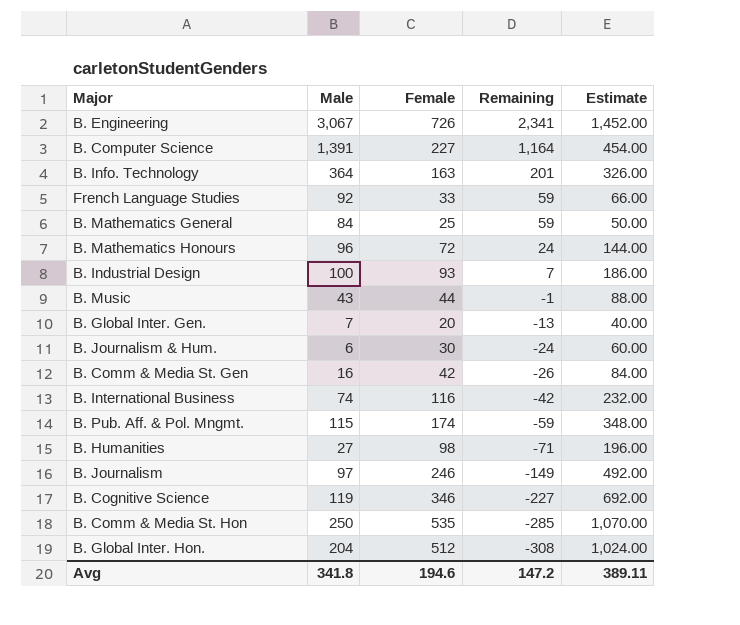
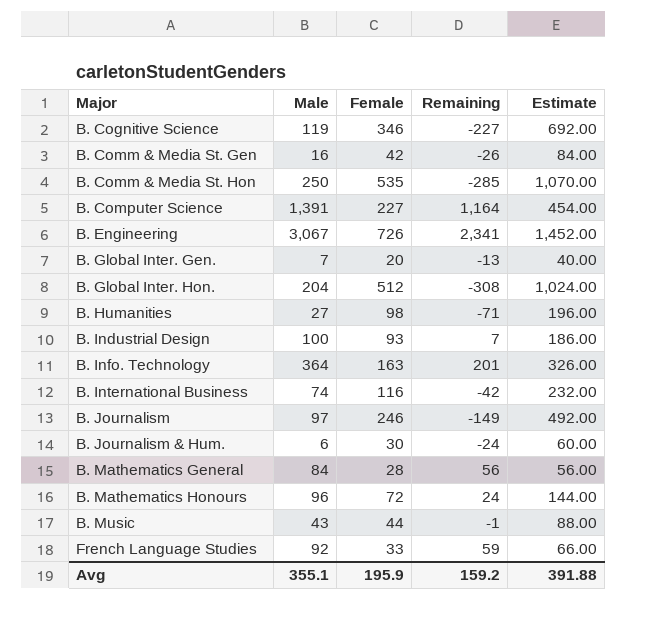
row order: Remaining descending -> Major ascending
row B. Pub. Aff. & Pol. Mngmt.: 115 | 174 | -59 | 348.00 -> none
B. Mathematics General | Female: 25 -> 28
B. Mathematics General | Remaining: 59 -> 56
B. Mathematics General | Estimate: 50.00 -> 56.00
Avg | Male: 341.8 -> 355.1
Avg | Female: 194.6 -> 195.9
Avg | Remaining: 147.2 -> 159.2
Avg | Estimate: 389.11 -> 391.88

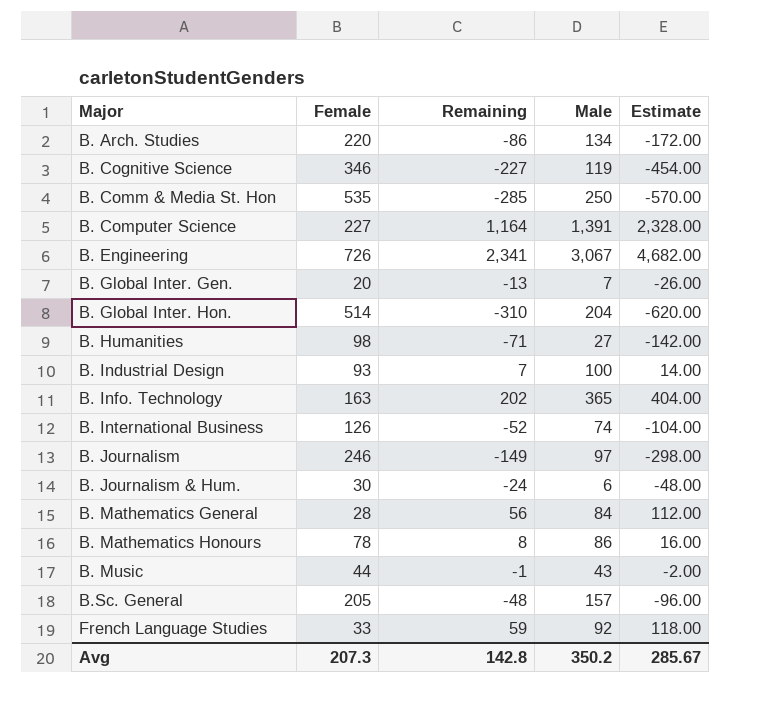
column Male | position: 2 -> 4
column Estimate | formula: [Female] * 2 -> [Remaining] * 2
row B. Comm & Media St. Gen: 16 | 42 | -26 | 84.00 -> none
row B. Arch. Studies: none -> 220 | -86 | 134 | -172.00
B. Global Inter. Hon. | Female: 512 -> 514
B. Global Inter. Hon. | Remaining: -308 -> -310
B. Info. Technology | Remaining: 201 -> 202
B. Info. Technology | Male: 364 -> 365
B. International Business | Female: 116 -> 126
B. International Business | Remaining: -42 -> -52
B. Mathematics Honours | Female: 72 -> 78
B. Mathematics Honours | Remaining: 24 -> 8
B. Mathematics Honours | Male: 96 -> 86
row B.Sc. General: none -> 205 | -48 | 157 | -96.00
Avg | Female: 195.9 -> 207.3
Avg | Remaining: 159.2 -> 142.8
Avg | Male: 355.1 -> 350.2
Avg | Estimate: 391.88 -> 285.67

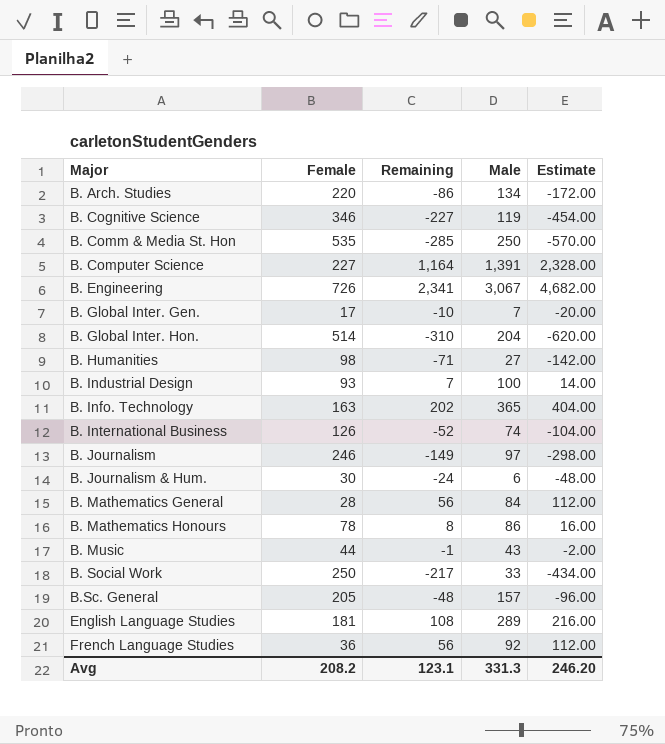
B. Global Inter. Gen. | Female: 20 -> 17
B. Global Inter. Gen. | Remaining: -13 -> -10
B. Global Inter. Gen. | Estimate: -26.00 -> -20.00
row B. Social Work: none -> 250 | -217 | 33 | -434.00
row English Language Studies: none -> 181 | 108 | 289 | 216.00
French Language Studies | Female: 33 -> 36
French Language Studies | Remaining: 59 -> 56
French Language Studies | Estimate: 118.00 -> 112.00
Avg | Female: 207.3 -> 208.2
Avg | Remaining: 142.8 -> 123.1
Avg | Male: 350.2 -> 331.3
Avg | Estimate: 285.67 -> 246.20

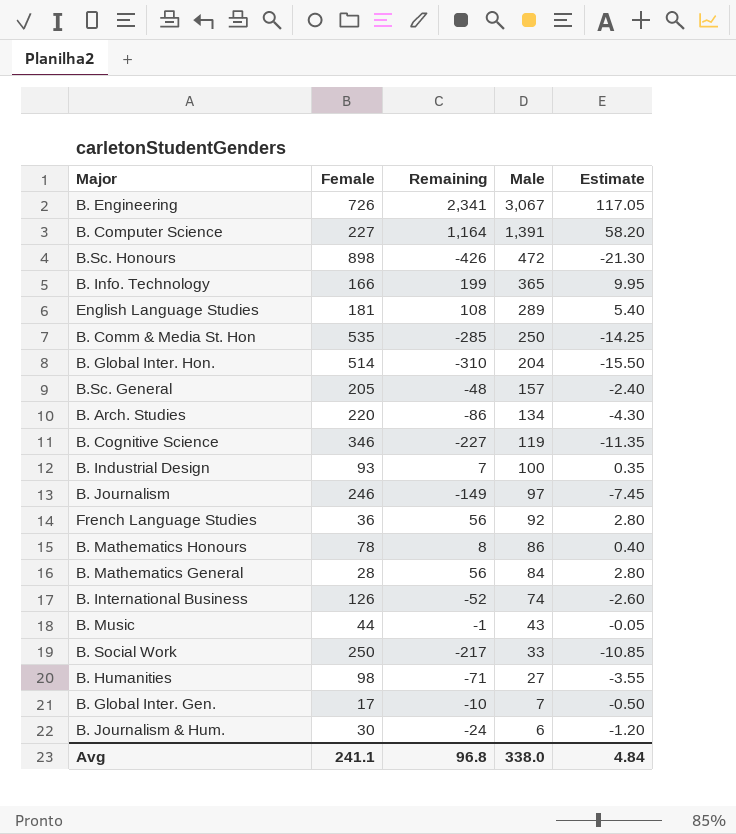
row order: Major ascending -> Male descending
column Estimate | formula: [Remaining] * 2 -> [Remaining] * 0.05
row B.Sc. Honours: none -> 898 | -426 | 472 | -21.30
B. Info. Technology | Female: 163 -> 166
B. Info. Technology | Remaining: 202 -> 199
Avg | Female: 208.2 -> 241.1
Avg | Remaining: 123.1 -> 96.8
Avg | Male: 331.3 -> 338.0
Avg | Estimate: 246.20 -> 4.84

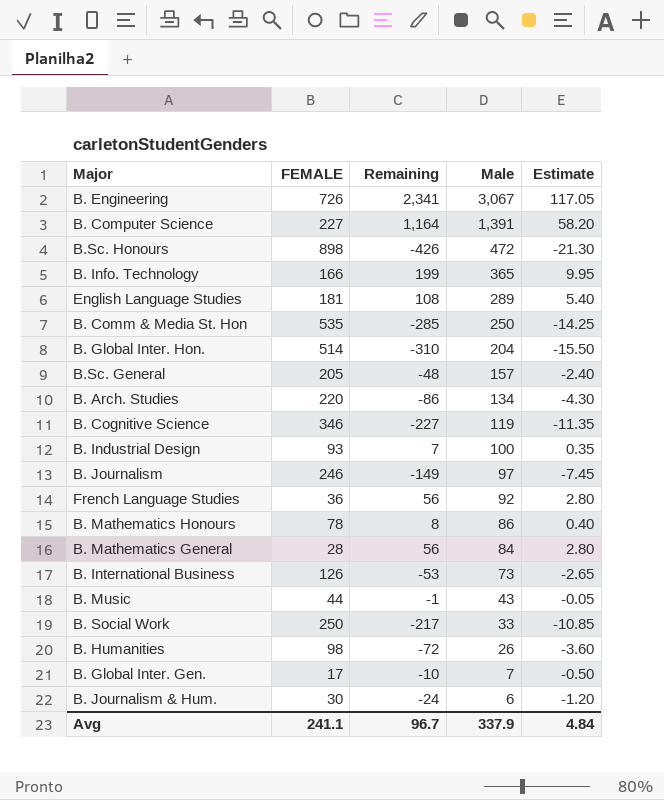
column name: Female -> FEMALE
B. International Business | Remaining: -52 -> -53
B. International Business | Male: 74 -> 73
B. International Business | Estimate: -2.60 -> -2.65
B. Humanities | Remaining: -71 -> -72
B. Humanities | Male: 27 -> 26
B. Humanities | Estimate: -3.55 -> -3.60
Avg | Remaining: 96.8 -> 96.7
Avg | Male: 338.0 -> 337.9

